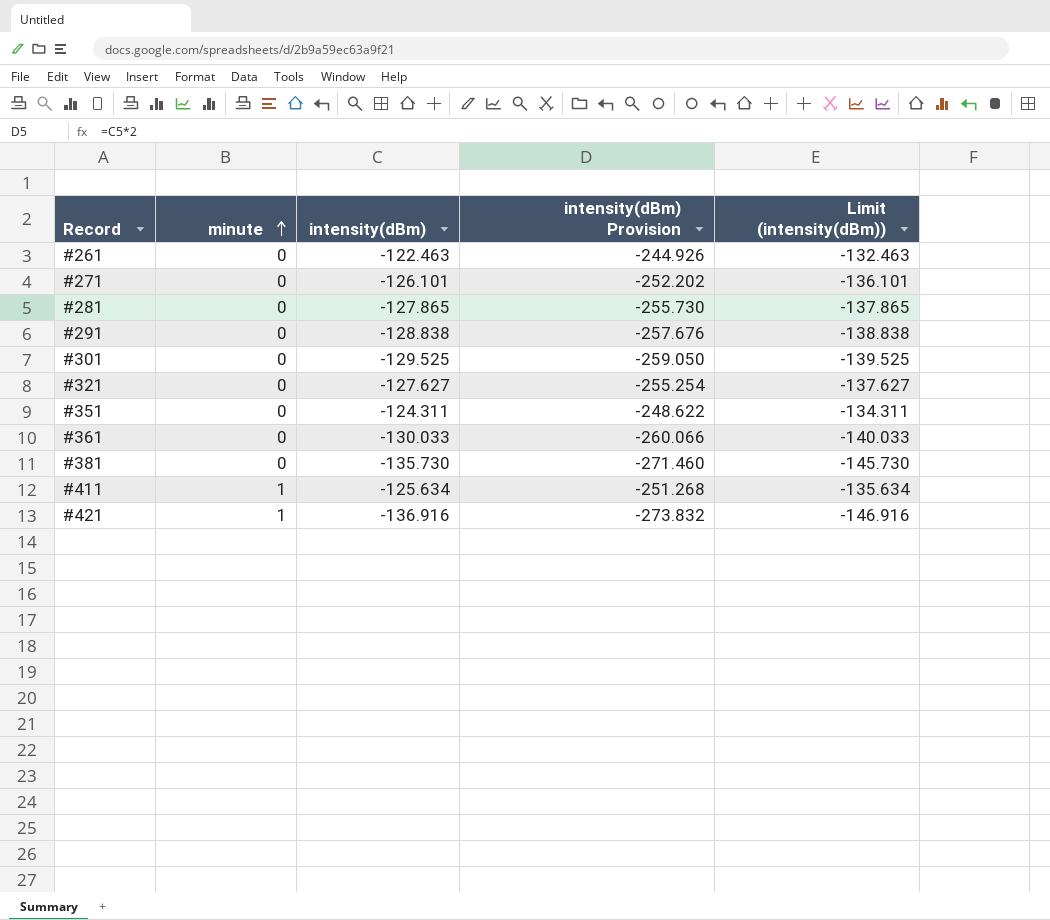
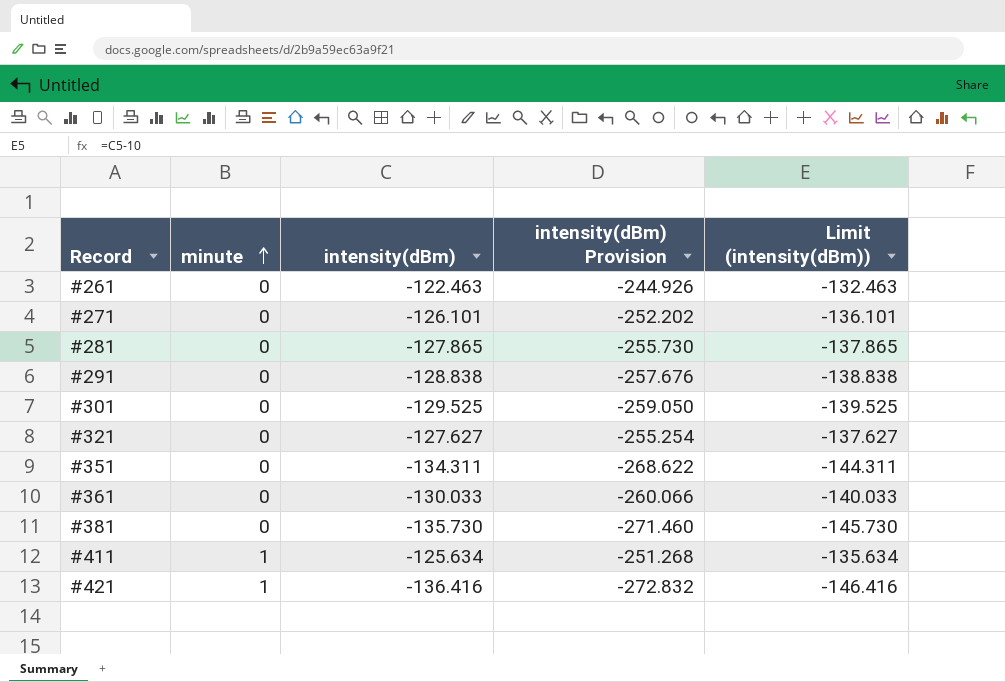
#351 | intensity(dBm): -124.311 -> -134.311
#351 | intensity(dBm) Provision: -248.622 -> -268.622
#351 | Limit (intensity(dBm)): -134.311 -> -144.311
#421 | intensity(dBm): -136.916 -> -136.416
#421 | intensity(dBm) Provision: -273.832 -> -272.832
#421 | Limit (intensity(dBm)): -146.916 -> -146.416

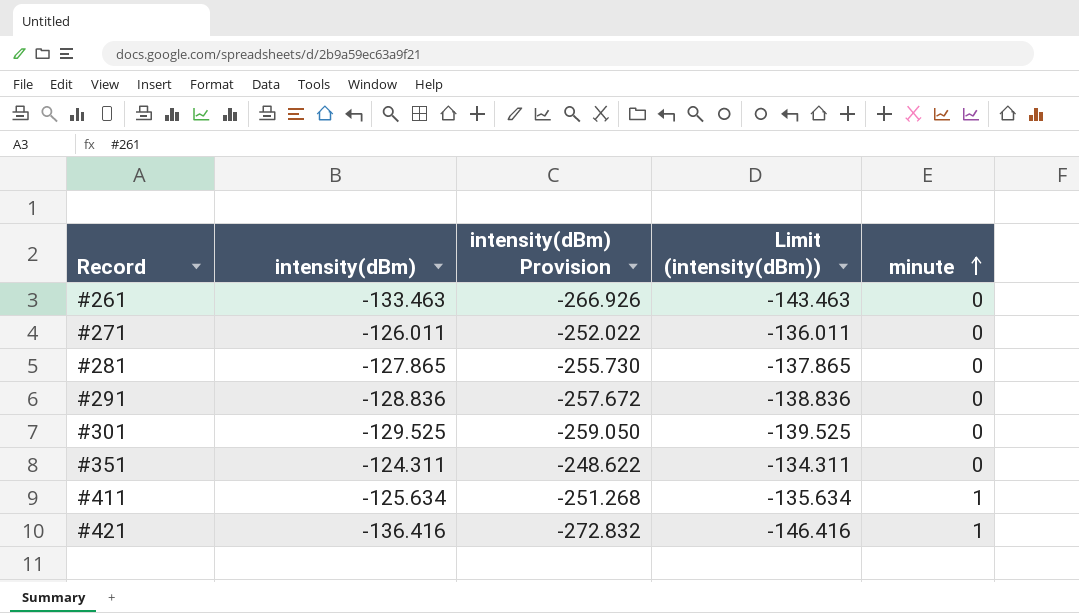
column minute | position: 2 -> 5
row #321: 0 | -127.627 | -255.254 | -137.627 -> none
row #361: 0 | -130.033 | -260.066 | -140.033 -> none
row #381: 0 | -135.730 | -271.460 | -145.730 -> none
#261 | intensity(dBm): -122.463 -> -133.463
#261 | intensity(dBm) Provision: -244.926 -> -266.926
#261 | Limit (intensity(dBm)): -132.463 -> -143.463
#271 | intensity(dBm): -126.101 -> -126.011
#271 | intensity(dBm) Provision: -252.202 -> -252.022
#271 | Limit (intensity(dBm)): -136.101 -> -136.011
#291 | intensity(dBm): -128.838 -> -128.836
#291 | intensity(dBm) Provision: -257.676 -> -257.672
#291 | Limit (intensity(dBm)): -138.838 -> -138.836
#351 | intensity(dBm): -134.311 -> -124.311
#351 | intensity(dBm) Provision: -268.622 -> -248.622
#351 | Limit (intensity(dBm)): -144.311 -> -134.311

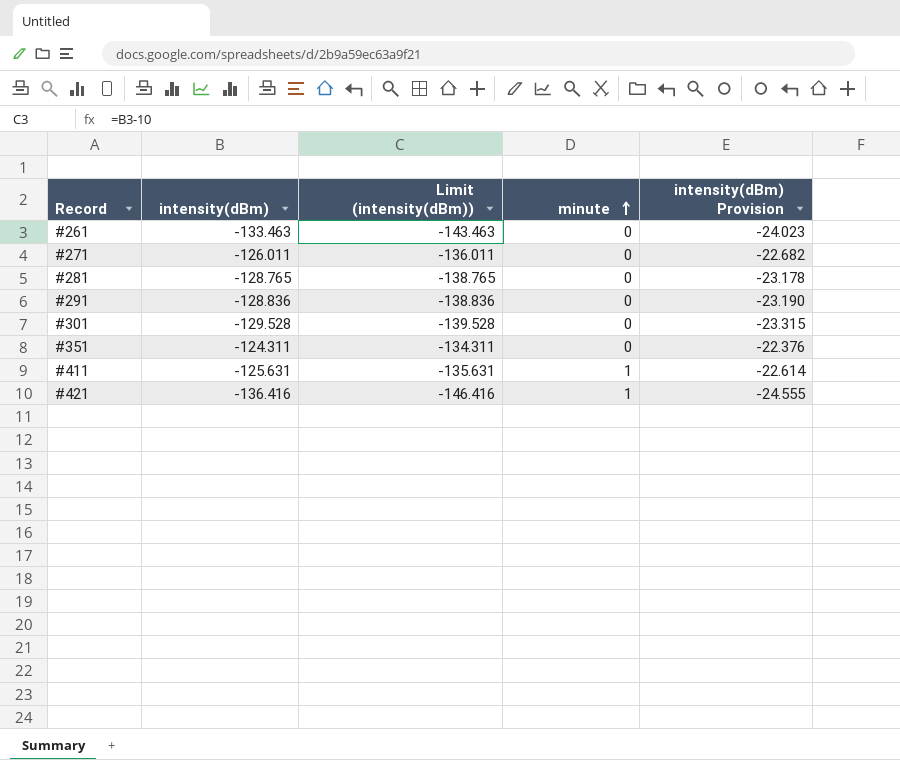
column intensity(dBm) Provision | formula: [intensity(dBm)] * 2 -> [intensity(dBm)] * 0.18
column intensity(dBm) Provision | position: 3 -> 5
#281 | intensity(dBm): -127.865 -> -128.765
#281 | Limit (intensity(dBm)): -137.865 -> -138.765
#301 | intensity(dBm): -129.525 -> -129.528
#301 | Limit (intensity(dBm)): -139.525 -> -139.528
#411 | intensity(dBm): -125.634 -> -125.631
#411 | Limit (intensity(dBm)): -135.634 -> -135.631

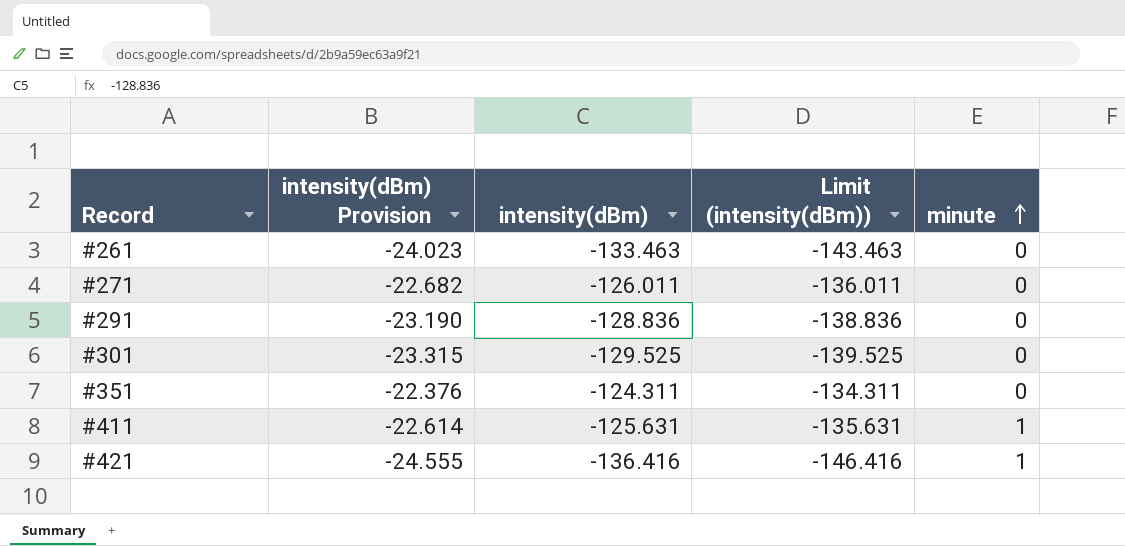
column intensity(dBm) Provision | position: 5 -> 2
row #281: -128.765 | -138.765 | 0 | -23.178 -> none
#301 | intensity(dBm): -129.528 -> -129.525
#301 | Limit (intensity(dBm)): -139.528 -> -139.525

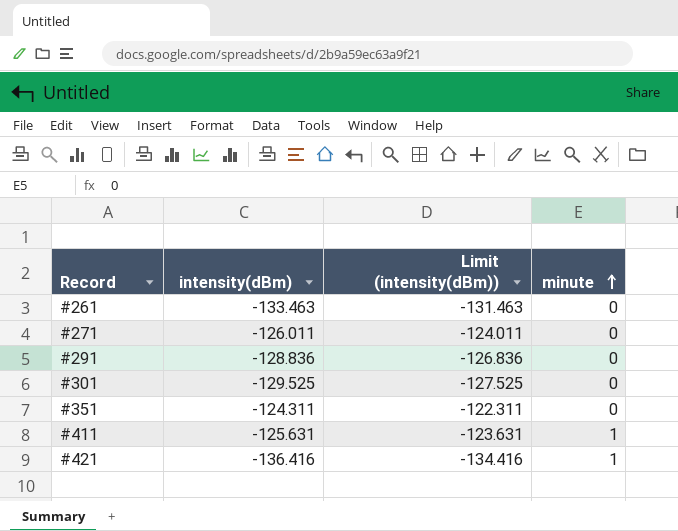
column intensity(dBm) Provision | formula: [intensity(dBm)] * 0.18 -> none
column Limit (intensity(dBm)) | formula: [intensity(dBm)] - 10 -> [intensity(dBm)] + 2

